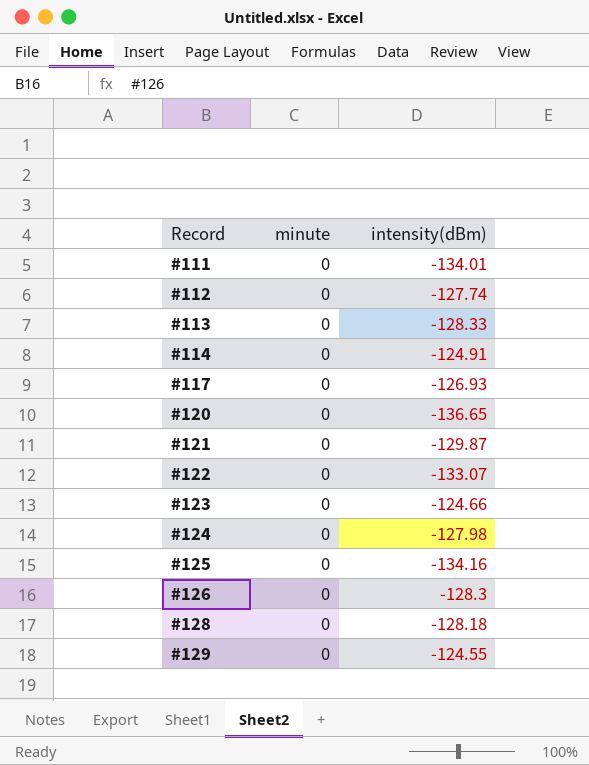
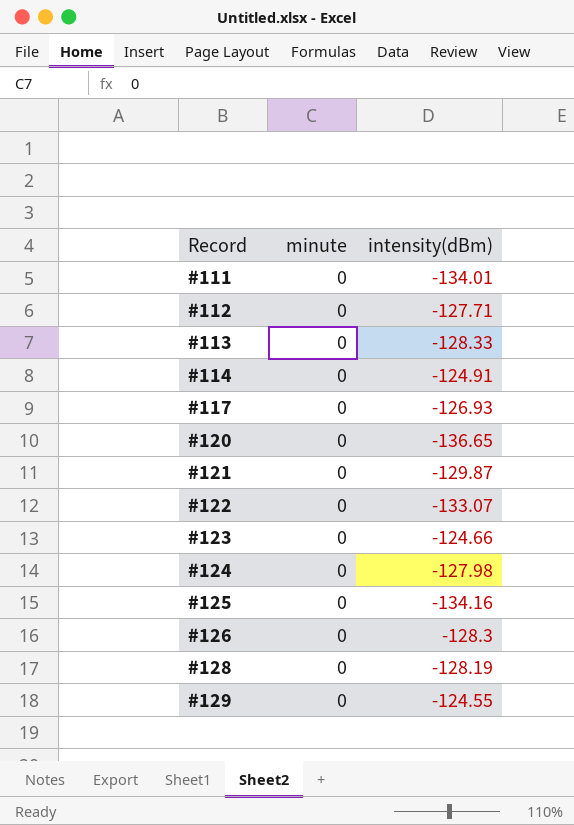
#112 | intensity(dBm): -127.74 -> -127.71
#128 | intensity(dBm): -128.18 -> -128.19

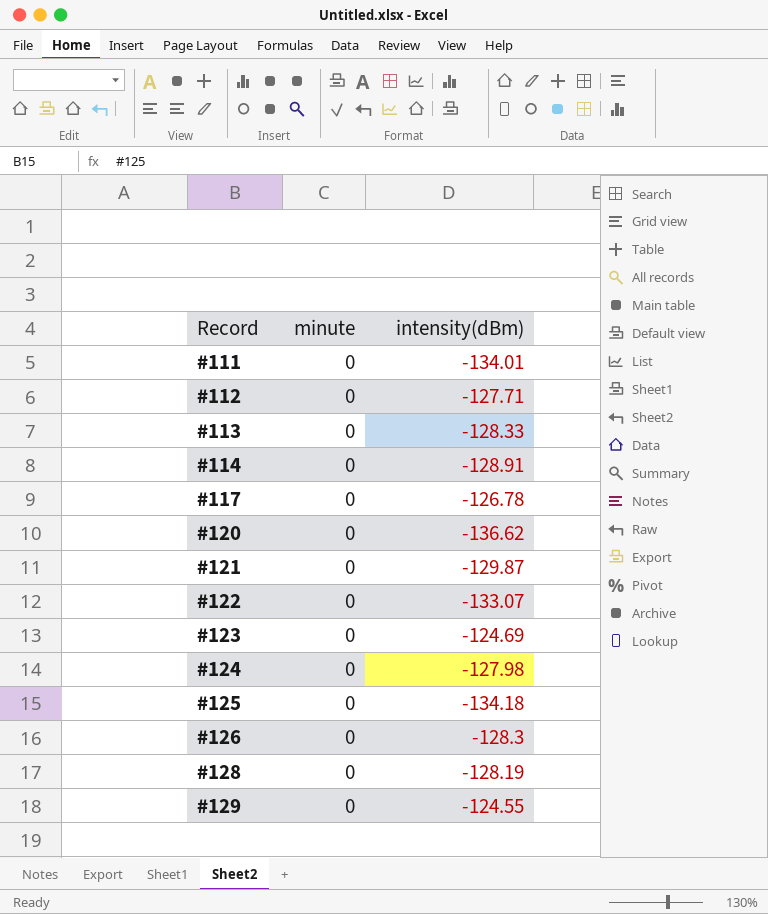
#114 | intensity(dBm): -124.91 -> -128.91
#117 | intensity(dBm): -126.93 -> -126.78
#120 | intensity(dBm): -136.65 -> -136.62
#123 | intensity(dBm): -124.66 -> -124.69
#125 | intensity(dBm): -134.16 -> -134.18

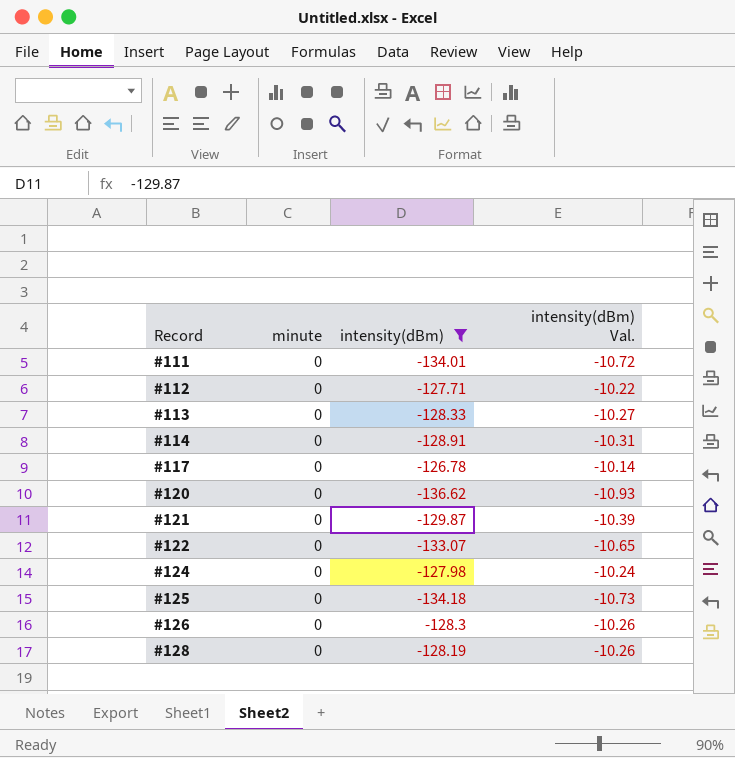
filter: none -> intensity(dBm) <= -126.78
column intensity(dBm) Val. | formula: none -> [intensity(dBm)] * 0.08

